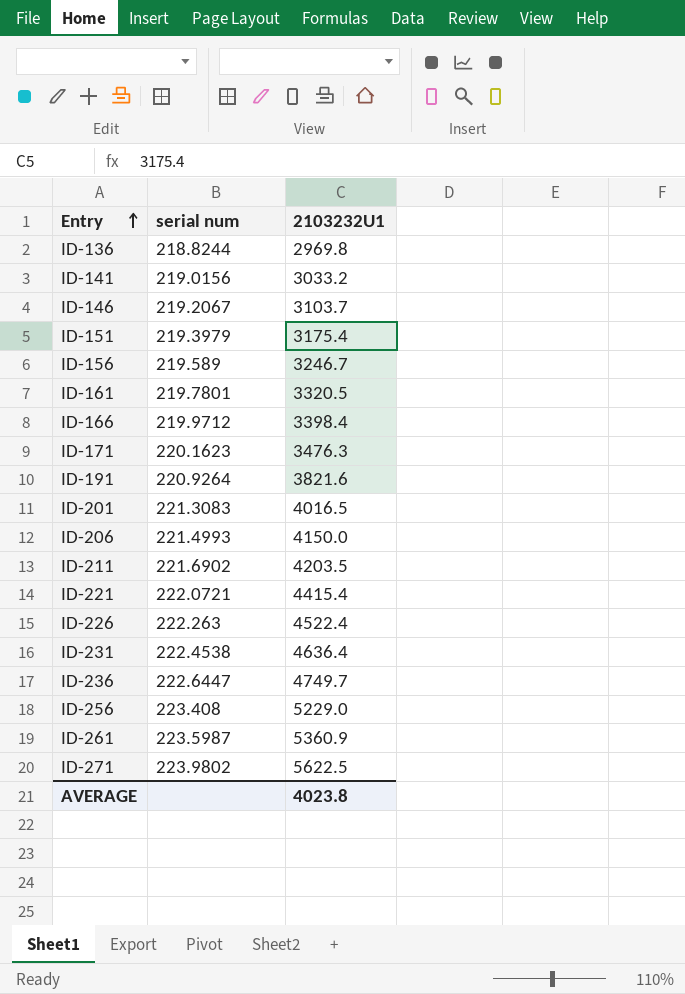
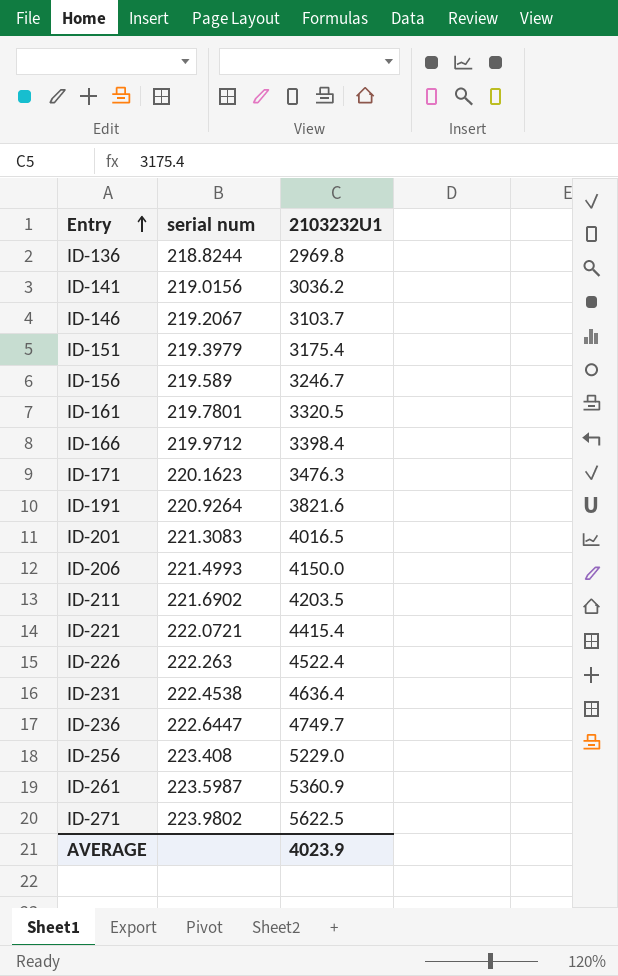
ID-141 | 2103232U1: 3033.2 -> 3036.2
AVERAGE | 2103232U1: 4023.8 -> 4023.9

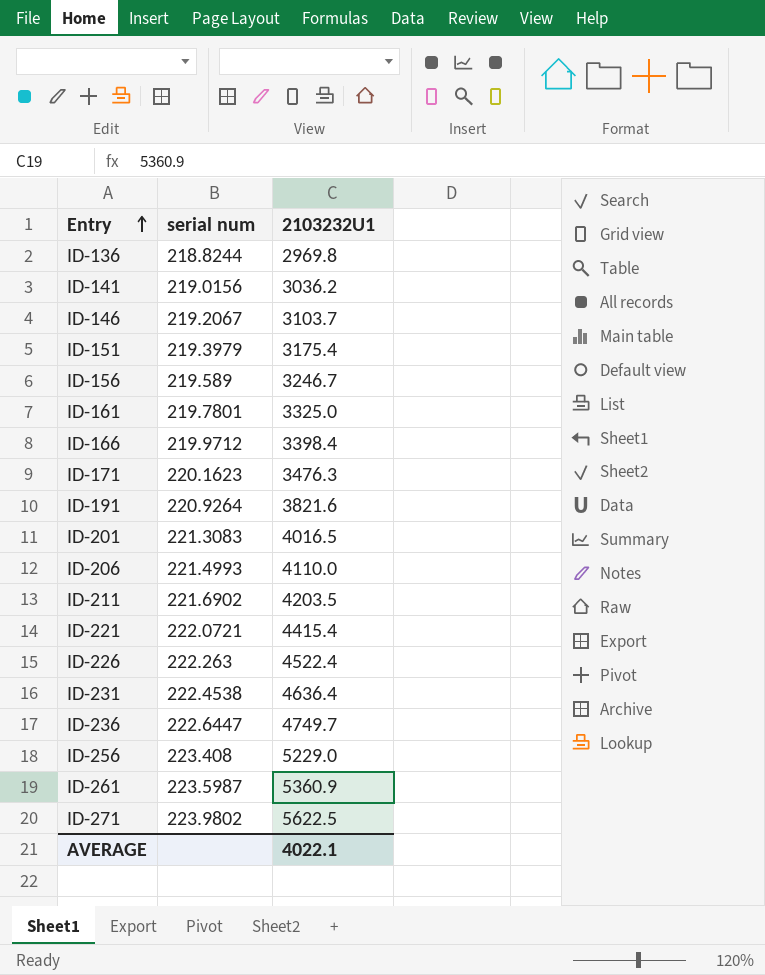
ID-161 | 2103232U1: 3320.5 -> 3325.0
ID-206 | 2103232U1: 4150.0 -> 4110.0
AVERAGE | 2103232U1: 4023.9 -> 4022.1

